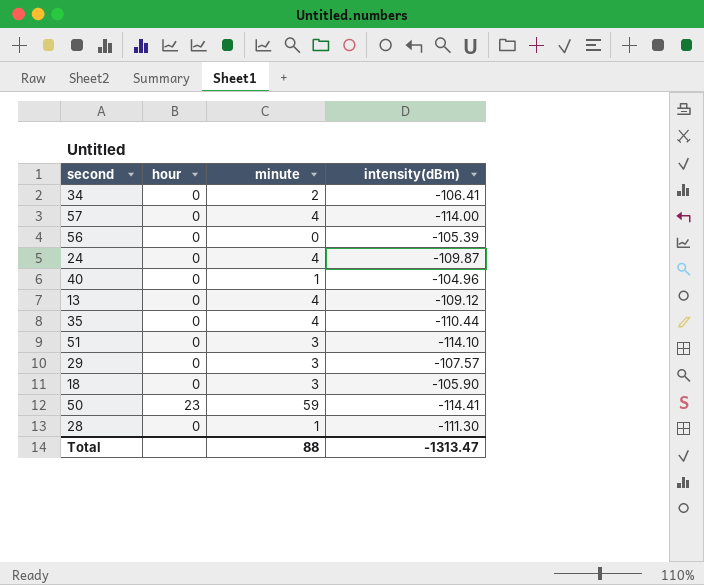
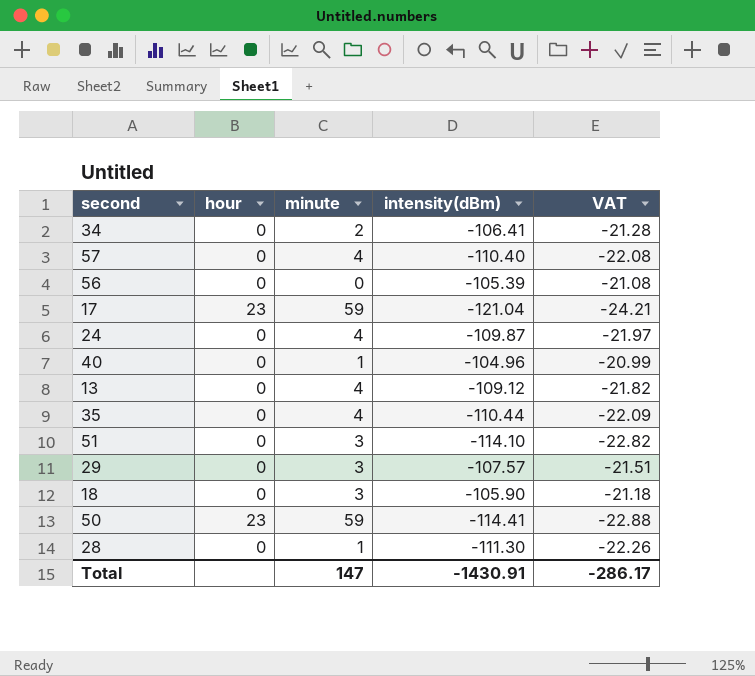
column VAT | formula: none -> [intensity(dBm)] * 0.2
57 | intensity(dBm): -114.00 -> -110.40
row 17: none -> 23 | 59 | -121.04 | -24.21
Total | minute: 88 -> 147
Total | intensity(dBm): -1313.47 -> -1430.91

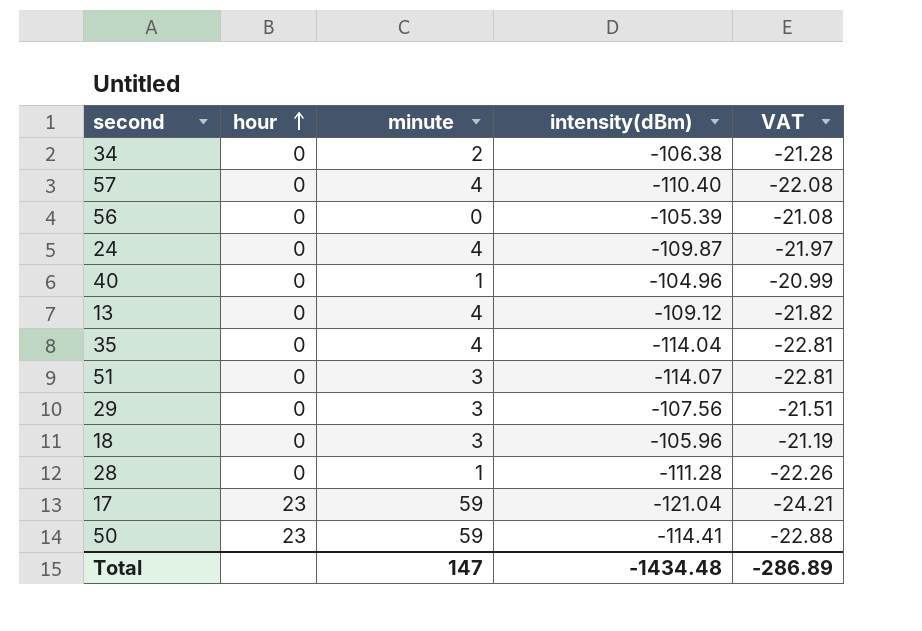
row order: none -> hour ascending
34 | intensity(dBm): -106.41 -> -106.38
35 | intensity(dBm): -110.44 -> -114.04
35 | VAT: -22.09 -> -22.81
51 | intensity(dBm): -114.10 -> -114.07
51 | VAT: -22.82 -> -22.81
29 | intensity(dBm): -107.57 -> -107.56
18 | intensity(dBm): -105.90 -> -105.96
18 | VAT: -21.18 -> -21.19
28 | intensity(dBm): -111.30 -> -111.28
Total | intensity(dBm): -1430.91 -> -1434.48
Total | VAT: -286.17 -> -286.89

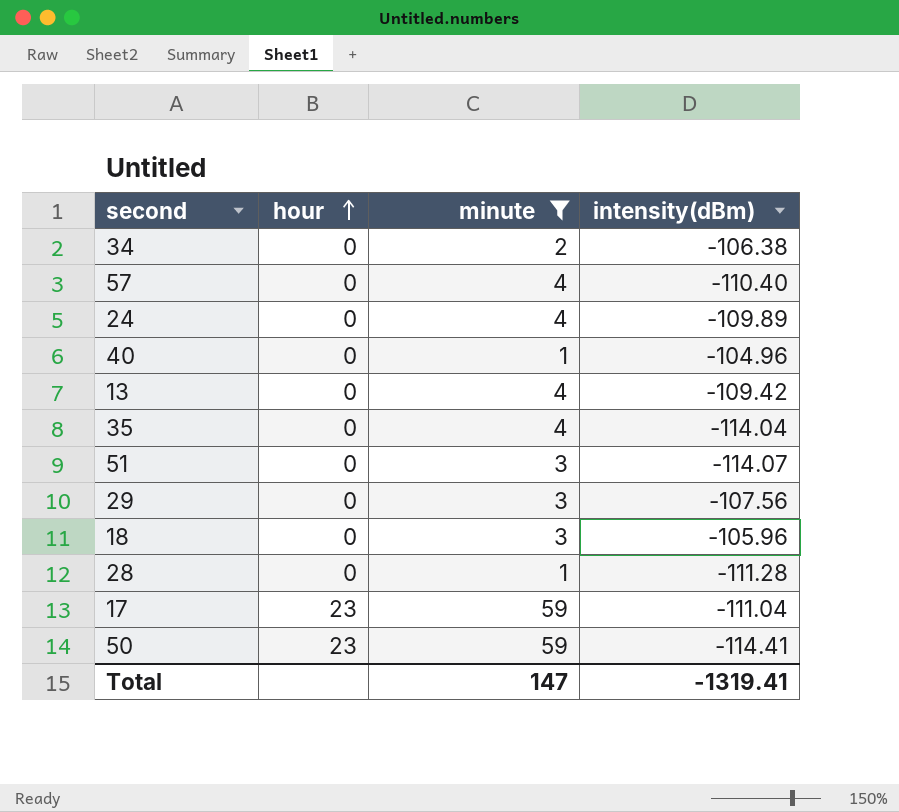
filter: none -> minute != 0
column VAT | formula: [intensity(dBm)] * 0.2 -> none
24 | intensity(dBm): -109.87 -> -109.89
13 | intensity(dBm): -109.12 -> -109.42
17 | intensity(dBm): -121.04 -> -111.04
Total | intensity(dBm): -1434.48 -> -1319.41

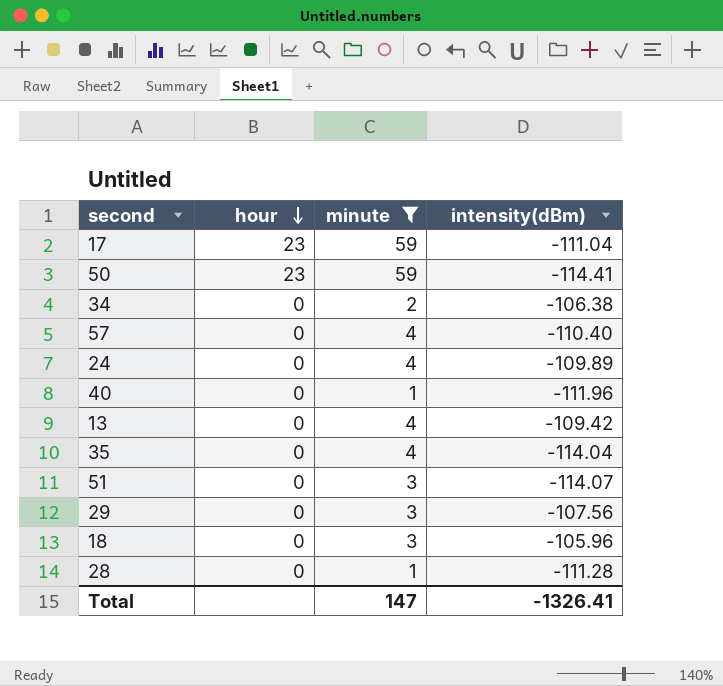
row order: hour ascending -> hour descending
40 | intensity(dBm): -104.96 -> -111.96
Total | intensity(dBm): -1319.41 -> -1326.41

